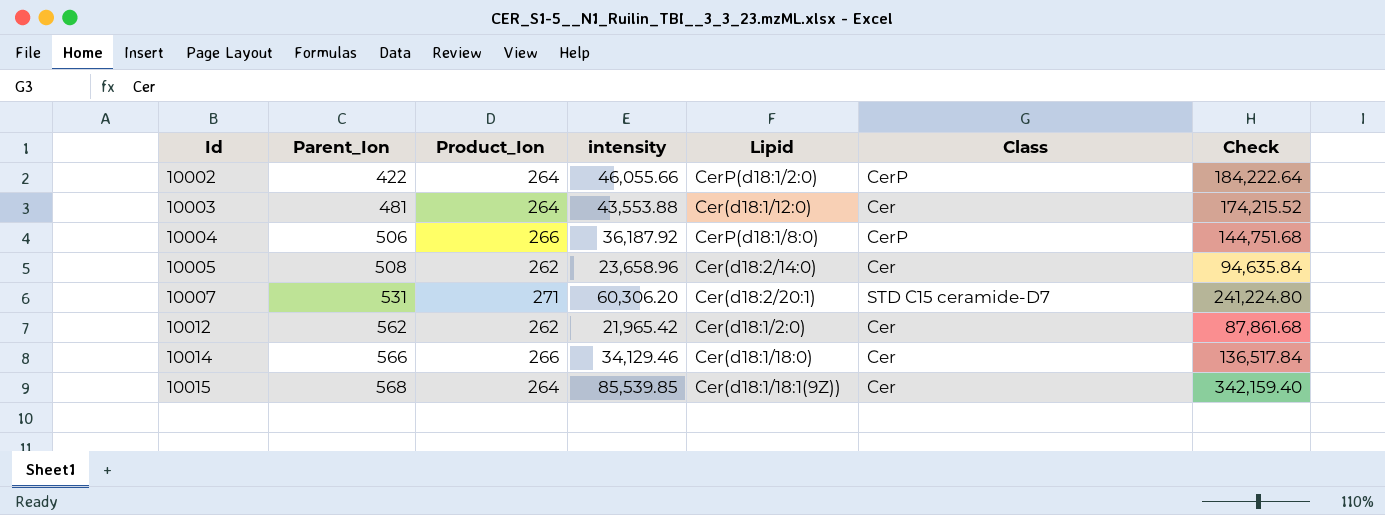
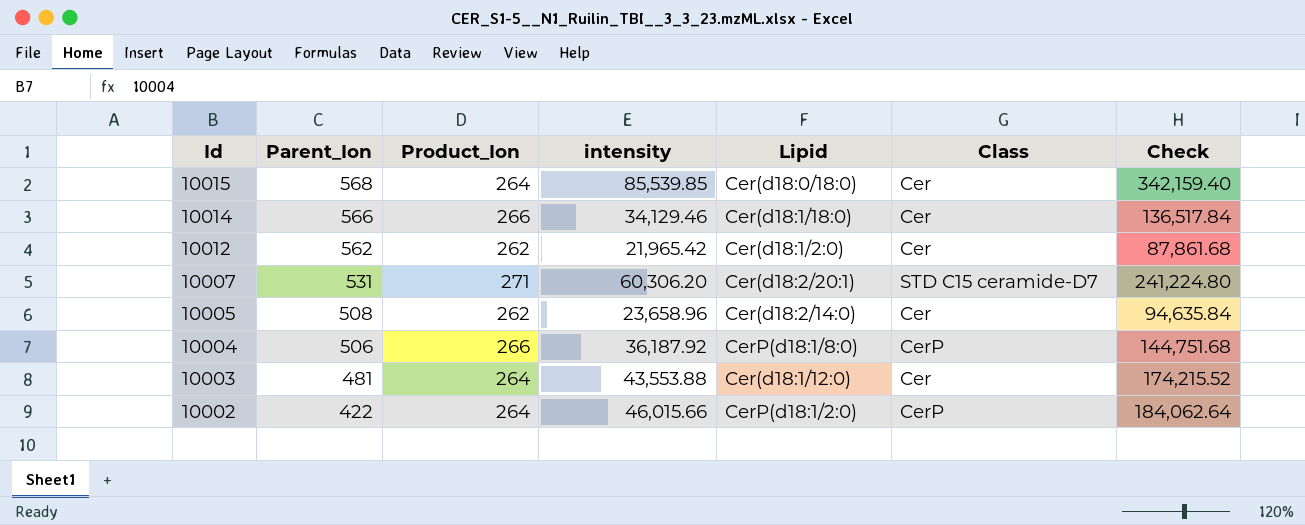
row order: Id ascending -> Id descending
10015 | Lipid: Cer(d18:1/18:1(9Z)) -> Cer(d18:0/18:0)
10002 | intensity: 46,055.66 -> 46,015.66
10002 | Check: 184,222.64 -> 184,062.64

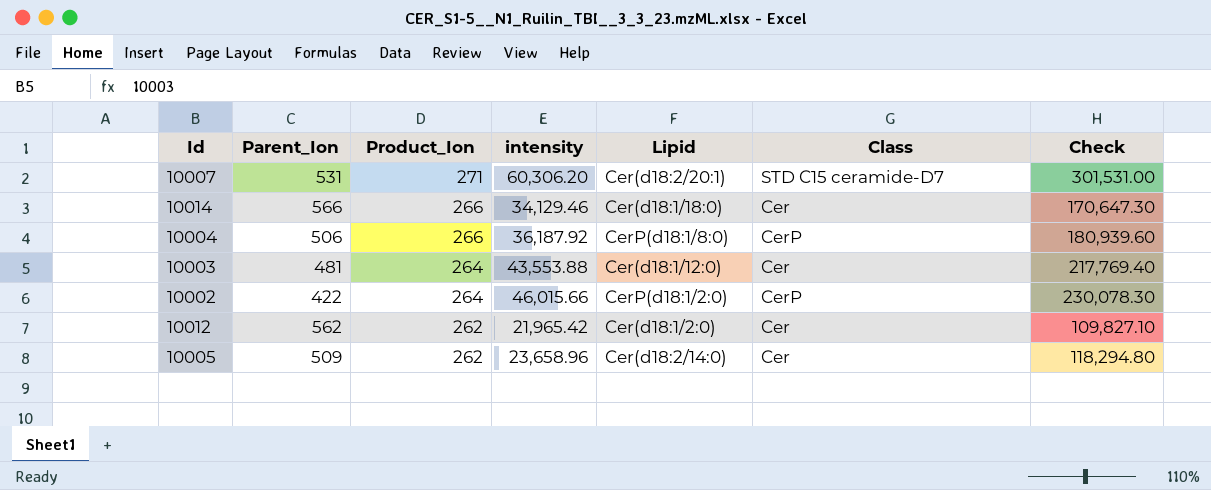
row order: Id descending -> Product_Ion descending
column Check | formula: [intensity] * 4 -> [intensity] * 5
row 10015: 568 | 264 | 85,539.85 | Cer(d18:0/18:0) | Cer | 342,159.40 -> none
10005 | Parent_Ion: 508 -> 509

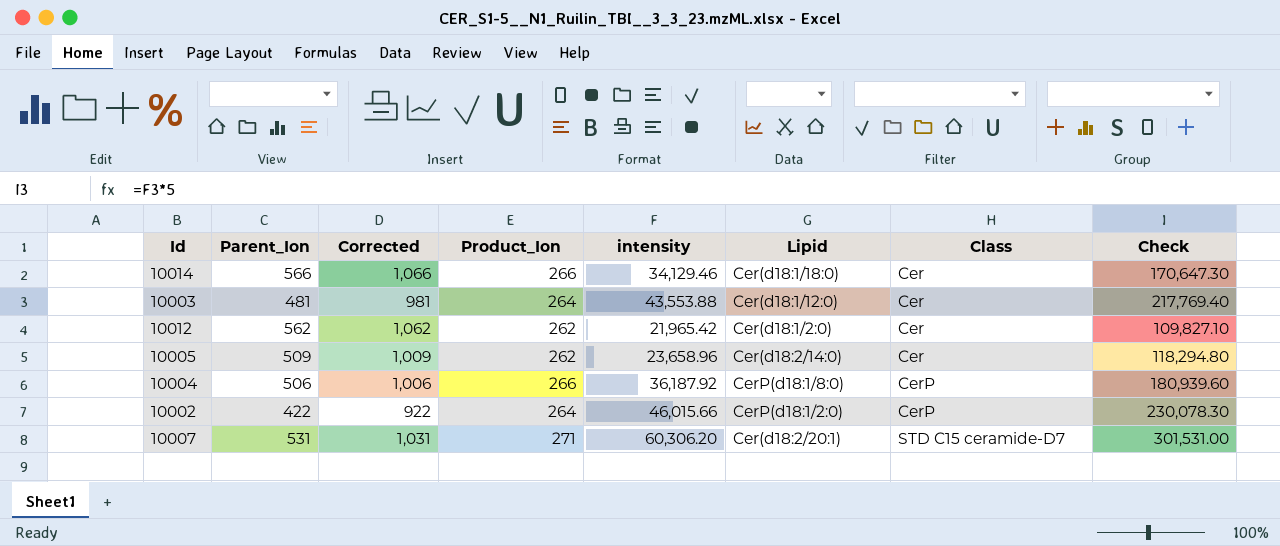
row order: Product_Ion descending -> Class ascending
column Corrected | formula: none -> [Parent_Ion] + 500

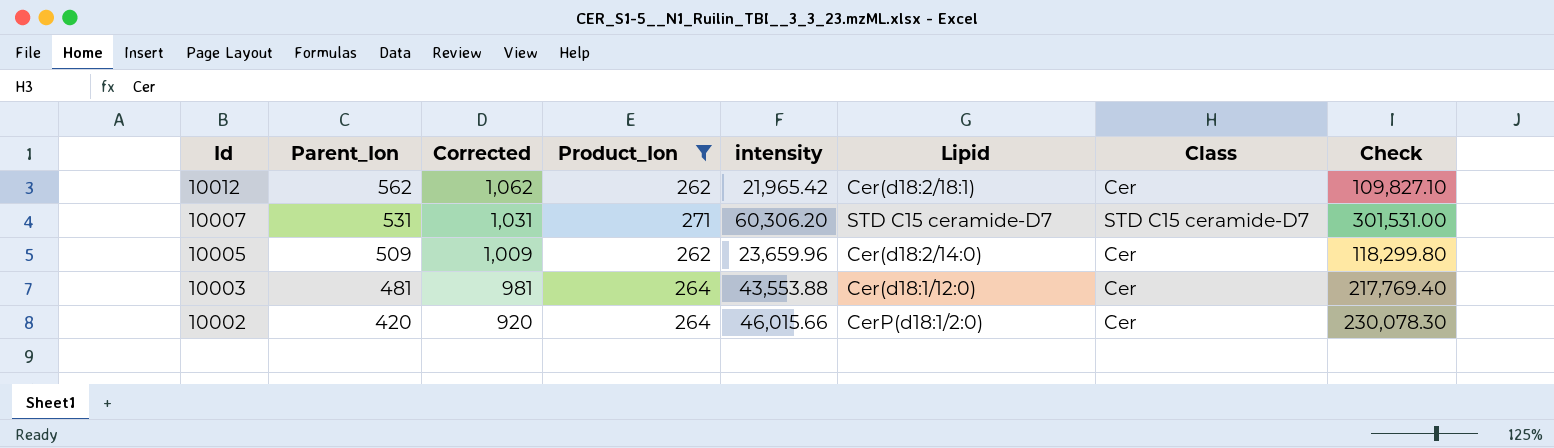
filter: none -> Product_Ion != 266
row order: Class ascending -> Id descending
10012 | Lipid: Cer(d18:1/2:0) -> Cer(d18:2/18:1)
10007 | Lipid: Cer(d18:2/20:1) -> STD C15 ceramide-D7
10005 | intensity: 23,658.96 -> 23,659.96
10005 | Check: 118,294.80 -> 118,299.80
10002 | Parent_Ion: 422 -> 420
10002 | Corrected: 922 -> 920
10002 | Class: CerP -> Cer

